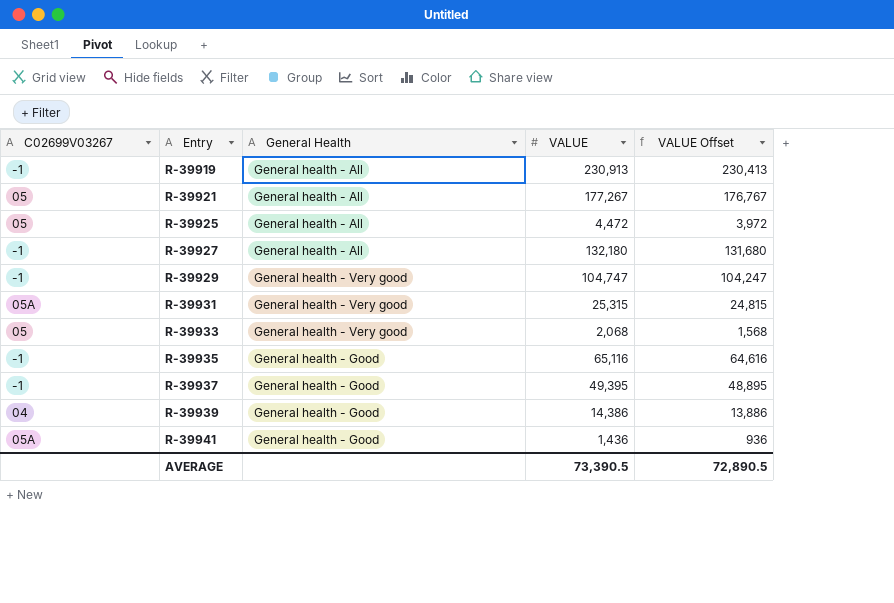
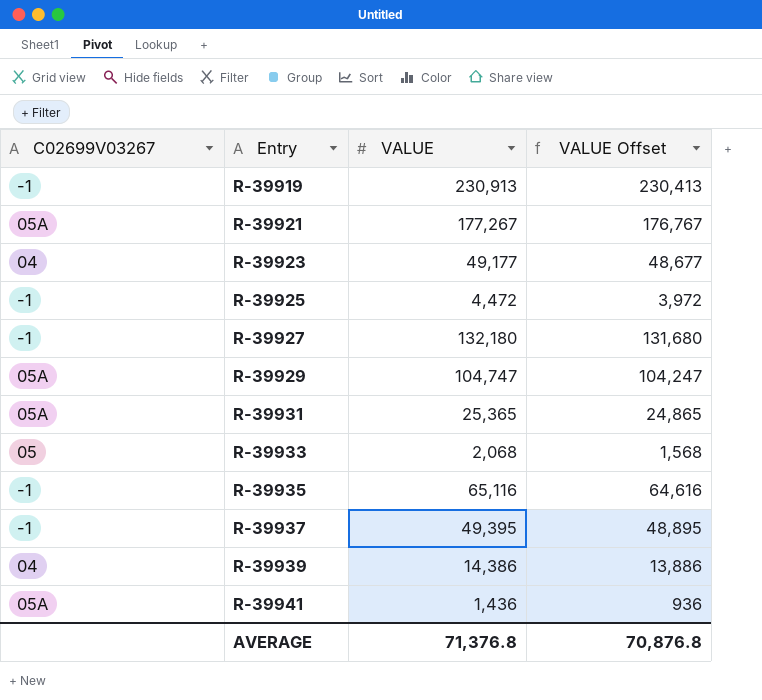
column General Health | position: 3 -> none
R-39921 | C02699V03267: 05 -> 05A
row R-39923: none -> 04 | 49,177 | 48,677
R-39925 | C02699V03267: 05 -> -1
R-39929 | C02699V03267: -1 -> 05A
R-39931 | VALUE: 25,315 -> 25,365
R-39931 | VALUE Offset: 24,815 -> 24,865
AVERAGE | VALUE: 73,390.5 -> 71,376.8
AVERAGE | VALUE Offset: 72,890.5 -> 70,876.8

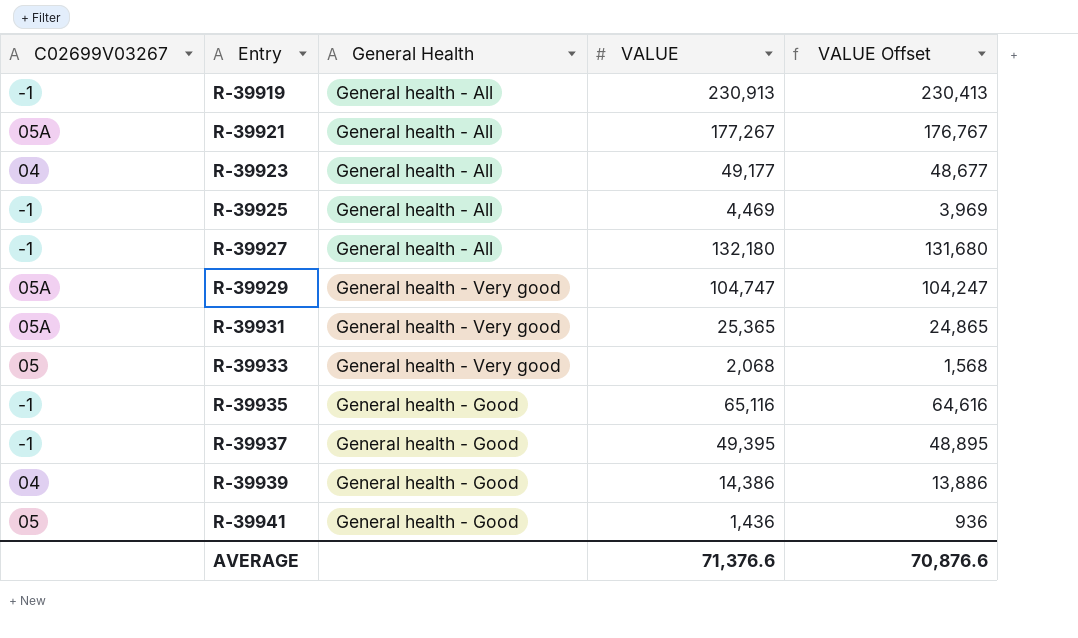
column General Health | position: none -> 3
R-39925 | VALUE: 4,472 -> 4,469
R-39925 | VALUE Offset: 3,972 -> 3,969
R-39941 | C02699V03267: 05A -> 05
AVERAGE | VALUE: 71,376.8 -> 71,376.6
AVERAGE | VALUE Offset: 70,876.8 -> 70,876.6

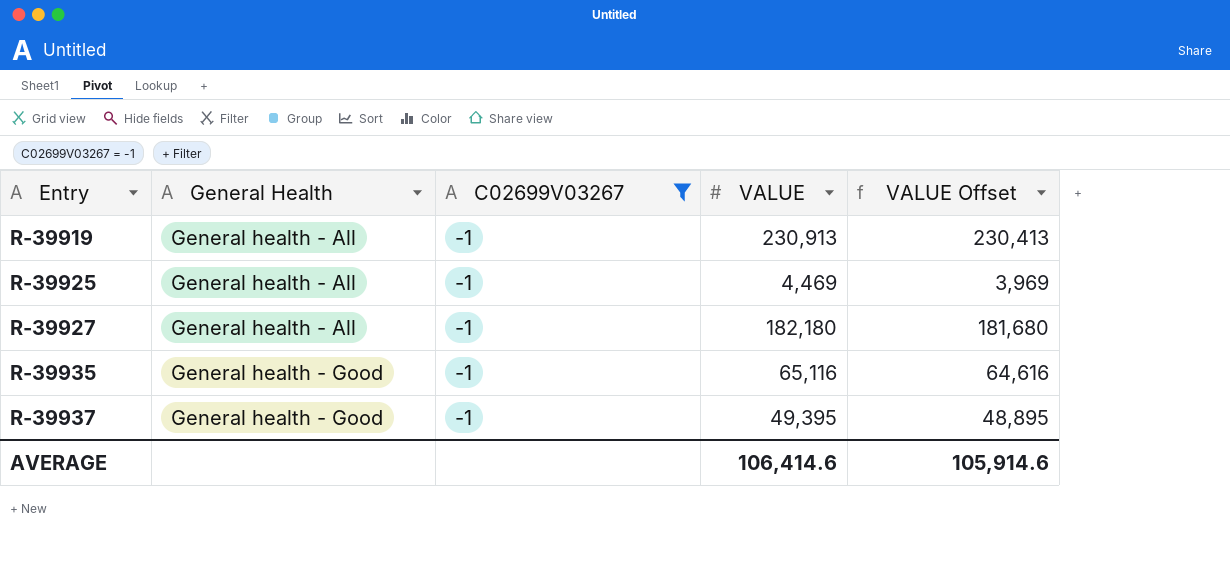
filter: none -> C02699V03267 = -1
column C02699V03267 | position: 1 -> 3
R-39927 | VALUE: 132,180 -> 182,180
R-39927 | VALUE Offset: 131,680 -> 181,680
AVERAGE | VALUE: 71,376.6 -> 106,414.6
AVERAGE | VALUE Offset: 70,876.6 -> 105,914.6

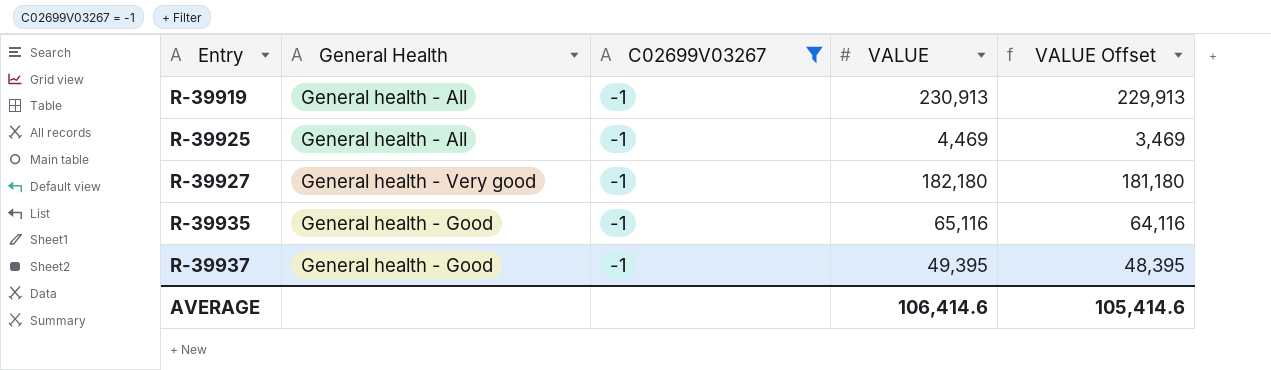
column VALUE Offset | formula: [VALUE] - 500 -> [VALUE] - 1000
R-39927 | General Health: General health - All -> General health - Very good
AVERAGE | VALUE Offset: 105,914.6 -> 105,414.6

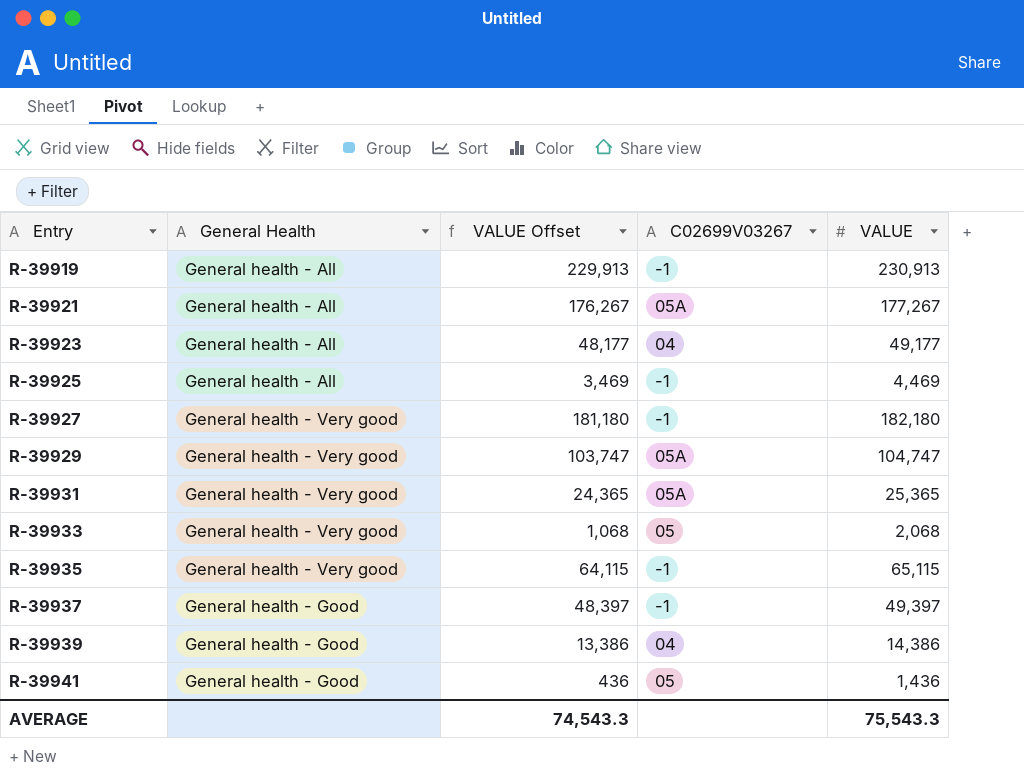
filter: C02699V03267 = -1 -> none
column VALUE Offset | position: 5 -> 3
R-39935 | General Health: General health - Good -> General health - Very good
R-39935 | VALUE Offset: 64,116 -> 64,115
R-39935 | VALUE: 65,116 -> 65,115
R-39937 | VALUE Offset: 48,395 -> 48,397
R-39937 | VALUE: 49,395 -> 49,397
AVERAGE | VALUE Offset: 105,414.6 -> 74,543.3
AVERAGE | VALUE: 106,414.6 -> 75,543.3

